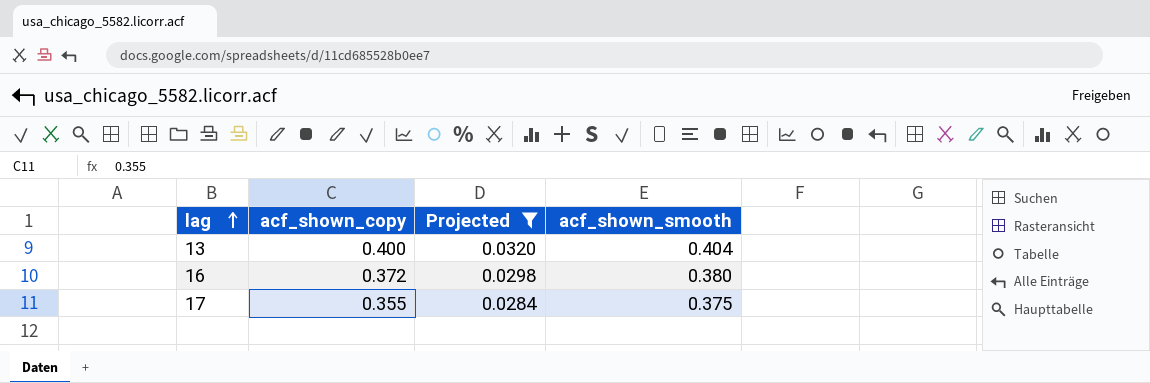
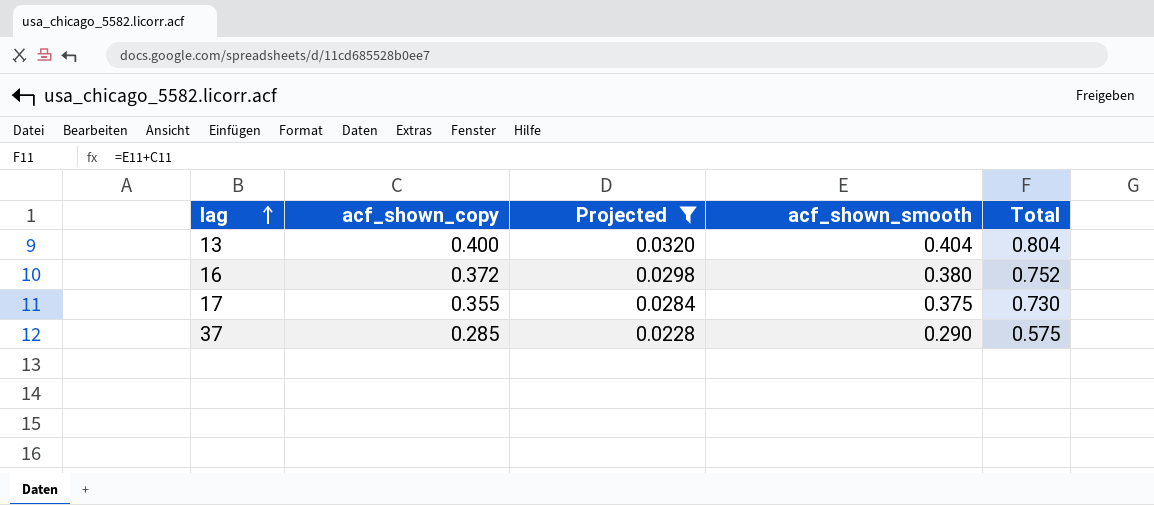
column Total | formula: none -> [acf_shown_copy] + [acf_shown_smooth]
row 37: none -> 0.285 | 0.0228 | 0.290 | 0.575

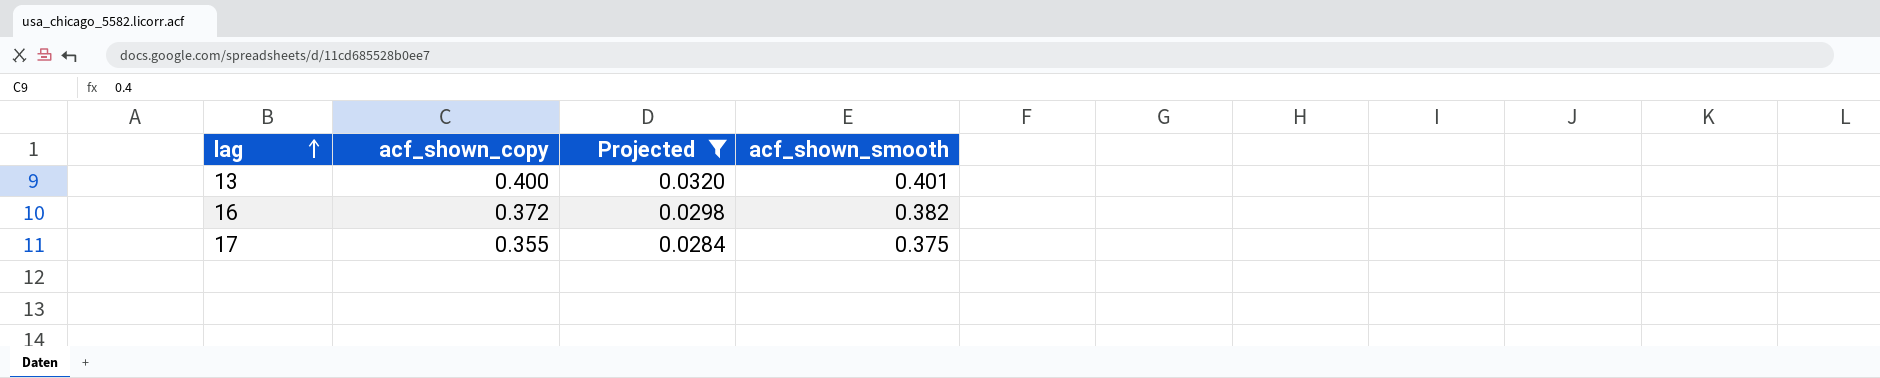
column Total | formula: [acf_shown_copy] + [acf_shown_smooth] -> none
row 37: 0.285 | 0.0228 | 0.290 | 0.575 -> none
13 | acf_shown_smooth: 0.404 -> 0.401
16 | acf_shown_smooth: 0.380 -> 0.382

